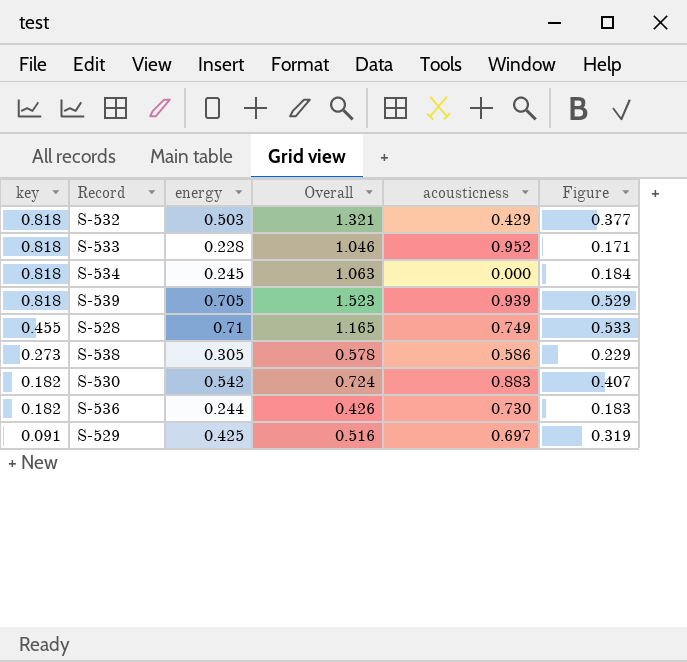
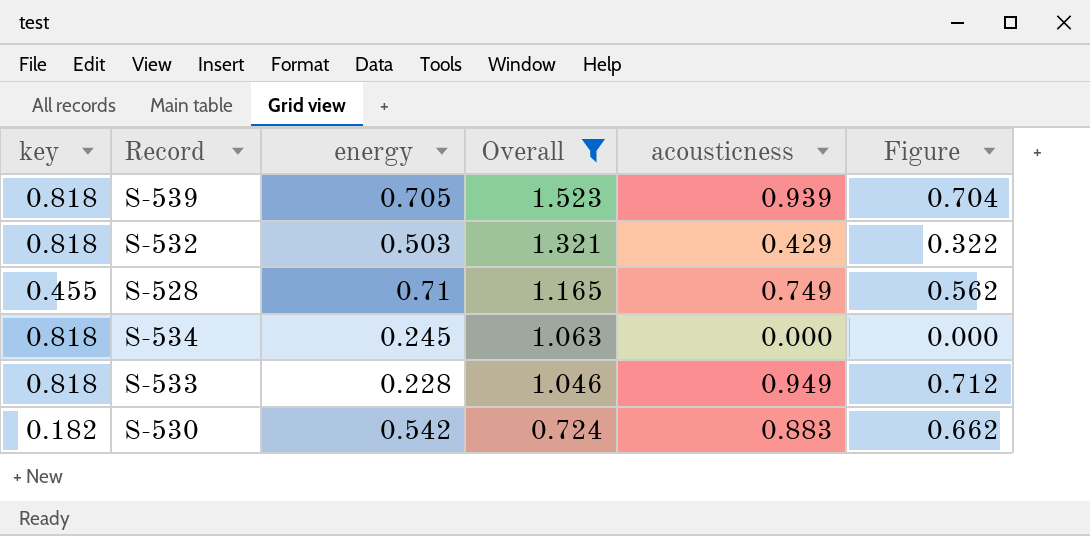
filter: none -> Overall >= 0.724
row order: key descending -> Overall descending
column Figure | formula: [energy] * 0.75 -> [acousticness] * 0.75
S-533 | acousticness: 0.952 -> 0.949

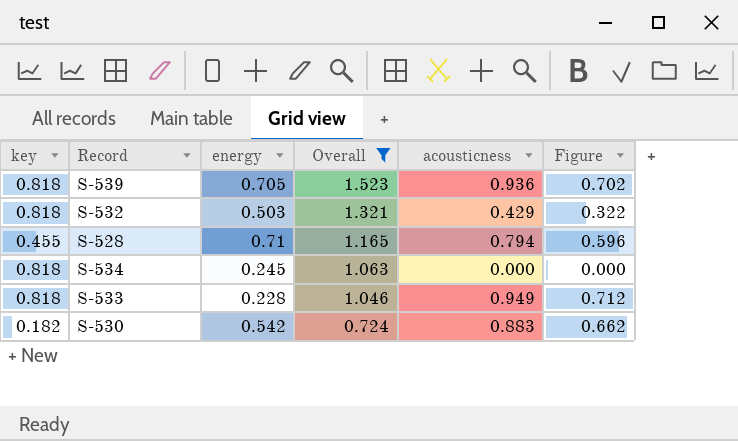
S-539 | acousticness: 0.939 -> 0.936
S-539 | Figure: 0.704 -> 0.702
S-528 | acousticness: 0.749 -> 0.794
S-528 | Figure: 0.562 -> 0.596

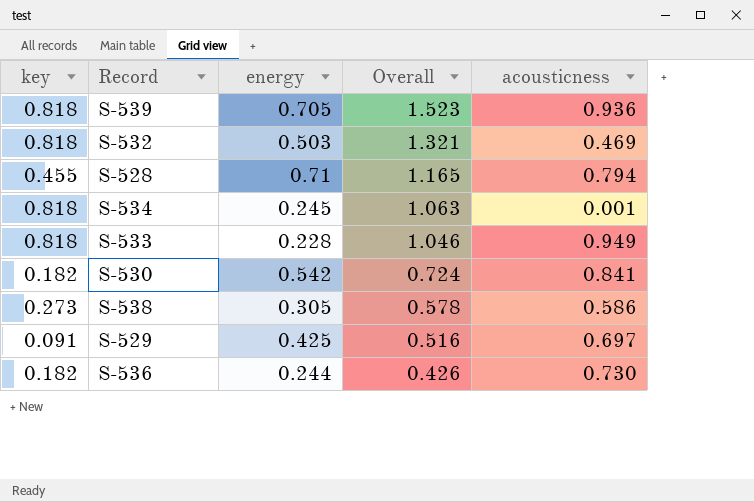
filter: Overall >= 0.724 -> none
column Figure | formula: [acousticness] * 0.75 -> none
S-532 | acousticness: 0.429 -> 0.469
S-534 | acousticness: 0.000 -> 0.001
S-530 | acousticness: 0.883 -> 0.841

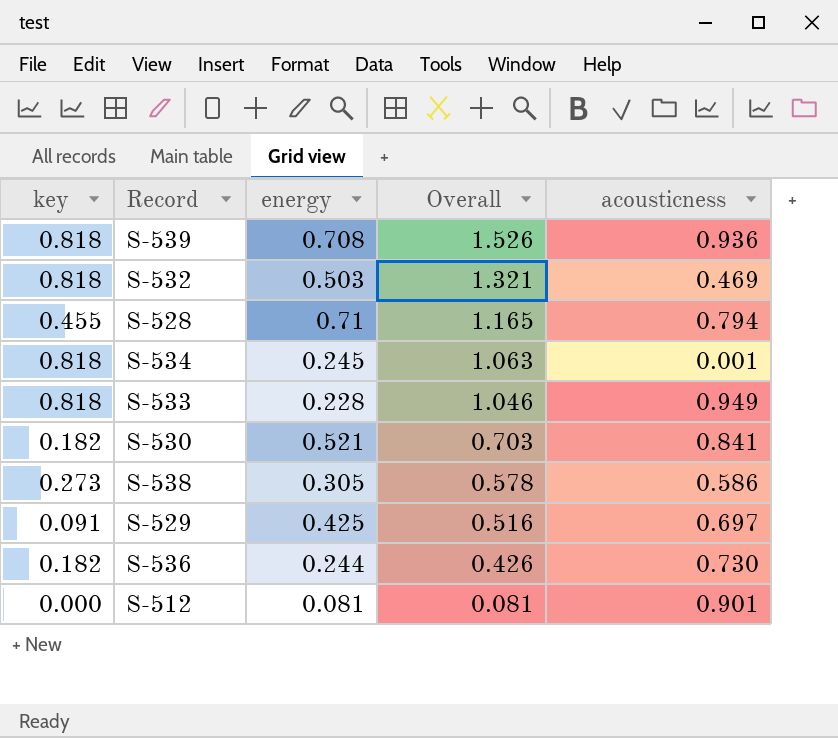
S-539 | energy: 0.705 -> 0.708
S-539 | Overall: 1.523 -> 1.526
S-530 | energy: 0.542 -> 0.521
S-530 | Overall: 0.724 -> 0.703
row S-512: none -> 0.000 | 0.081 | 0.081 | 0.901

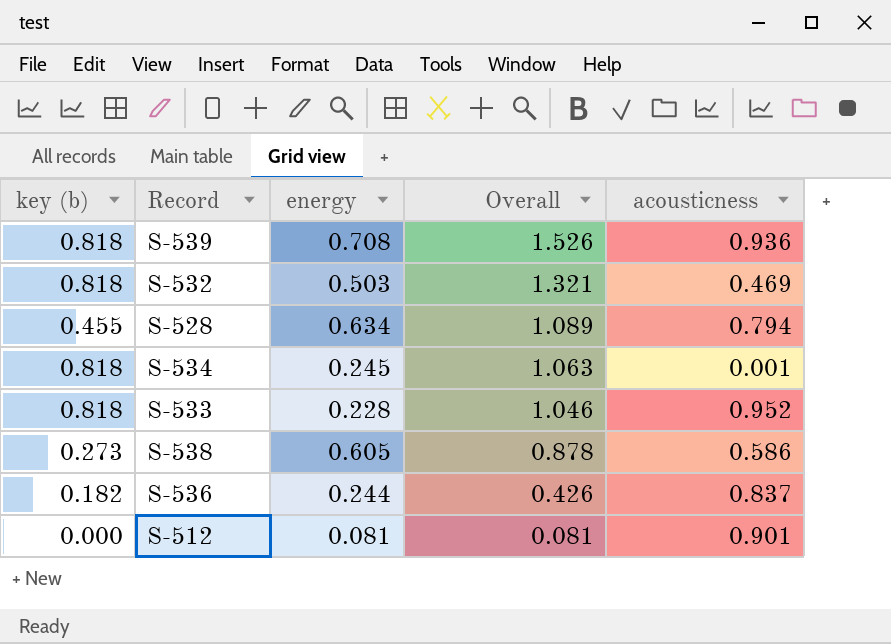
column name: key -> key (b)
row S-530: 0.182 | 0.521 | 0.703 | 0.841 -> none
row S-529: 0.091 | 0.425 | 0.516 | 0.697 -> none
S-528 | energy: 0.71 -> 0.634
S-528 | Overall: 1.165 -> 1.089
S-533 | acousticness: 0.949 -> 0.952
S-538 | energy: 0.305 -> 0.605
S-538 | Overall: 0.578 -> 0.878
S-536 | acousticness: 0.730 -> 0.837

